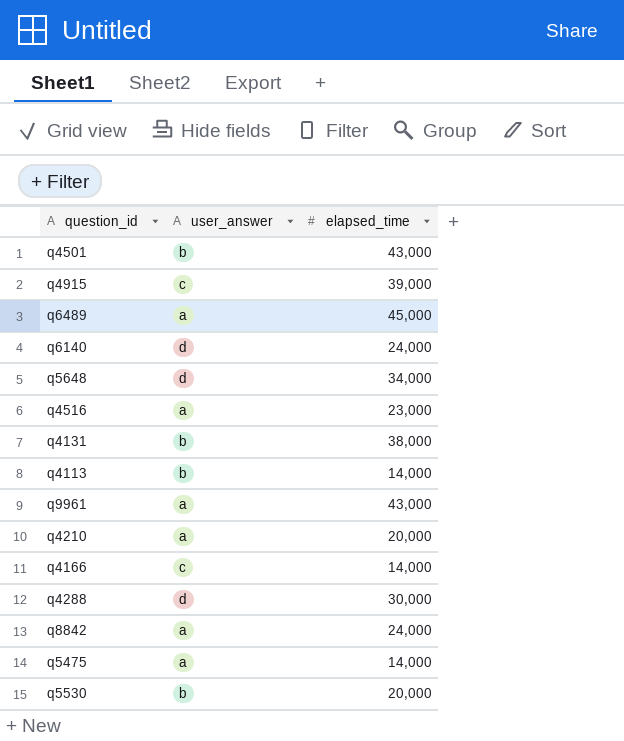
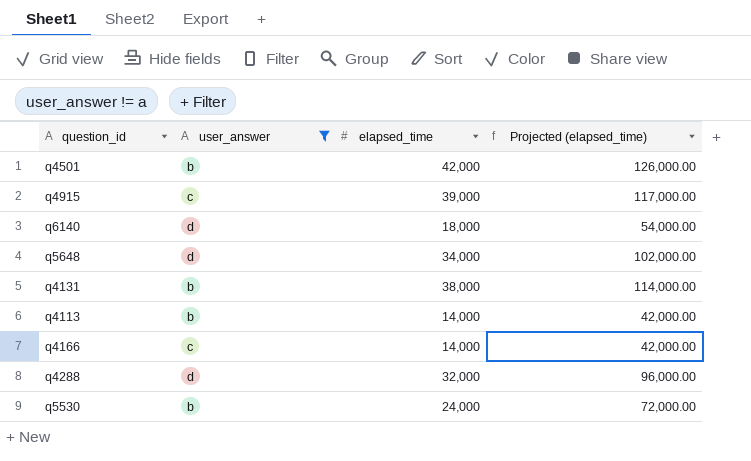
filter: none -> user_answer != a
column Projected (elapsed_time) | formula: none -> [elapsed_time] * 3
q4501 | elapsed_time: 43,000 -> 42,000
q6140 | elapsed_time: 24,000 -> 18,000
q4288 | elapsed_time: 30,000 -> 32,000
q5530 | elapsed_time: 20,000 -> 24,000

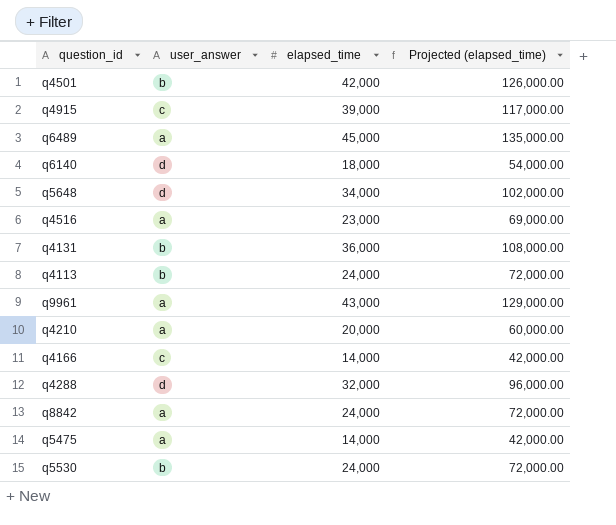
filter: user_answer != a -> none
q4131 | elapsed_time: 38,000 -> 36,000
q4131 | Projected (elapsed_time): 114,000.00 -> 108,000.00
q4113 | elapsed_time: 14,000 -> 24,000
q4113 | Projected (elapsed_time): 42,000.00 -> 72,000.00

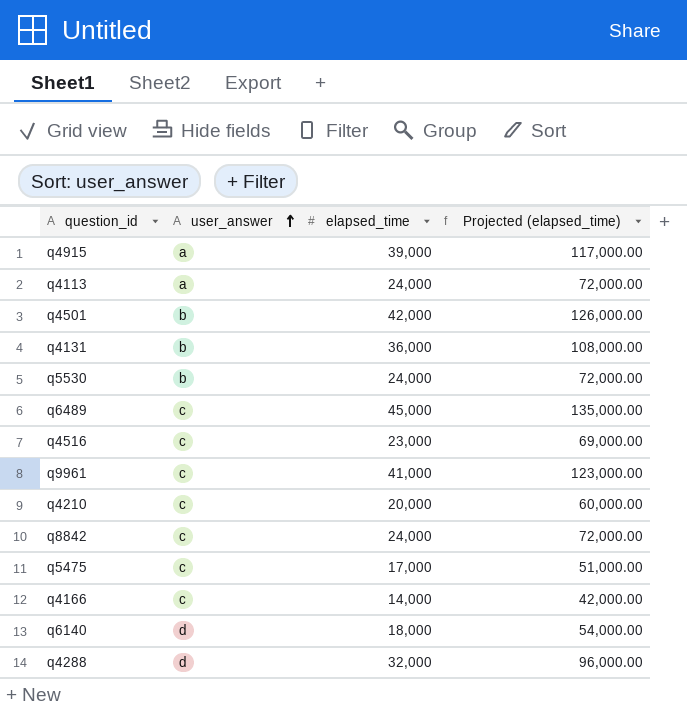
row order: none -> user_answer ascending
row q5648: d | 34,000 | 102,000.00 -> none
q4915 | user_answer: c -> a
q4113 | user_answer: b -> a
q6489 | user_answer: a -> c
q4516 | user_answer: a -> c
q9961 | user_answer: a -> c
q9961 | elapsed_time: 43,000 -> 41,000
q9961 | Projected (elapsed_time): 129,000.00 -> 123,000.00
q4210 | user_answer: a -> c
q8842 | user_answer: a -> c
q5475 | user_answer: a -> c
q5475 | elapsed_time: 14,000 -> 17,000
q5475 | Projected (elapsed_time): 42,000.00 -> 51,000.00

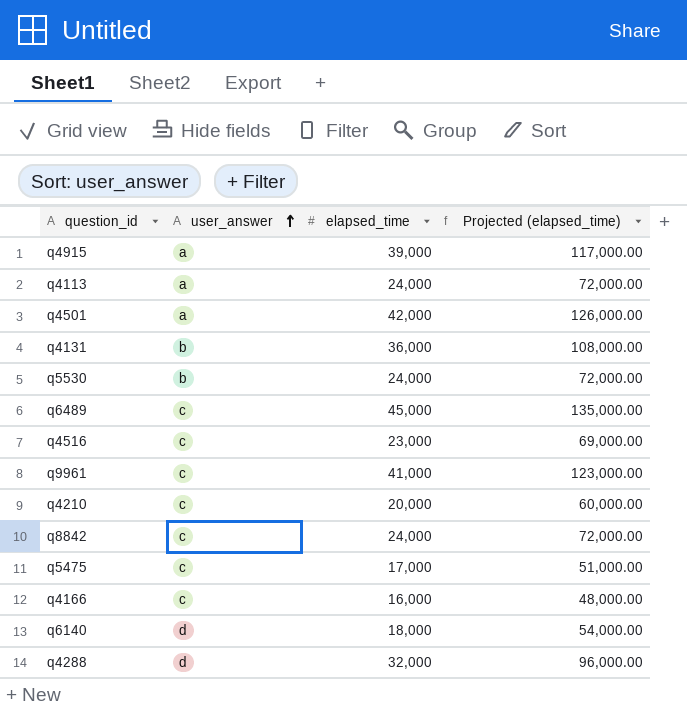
q4501 | user_answer: b -> a
q4166 | elapsed_time: 14,000 -> 16,000
q4166 | Projected (elapsed_time): 42,000.00 -> 48,000.00

